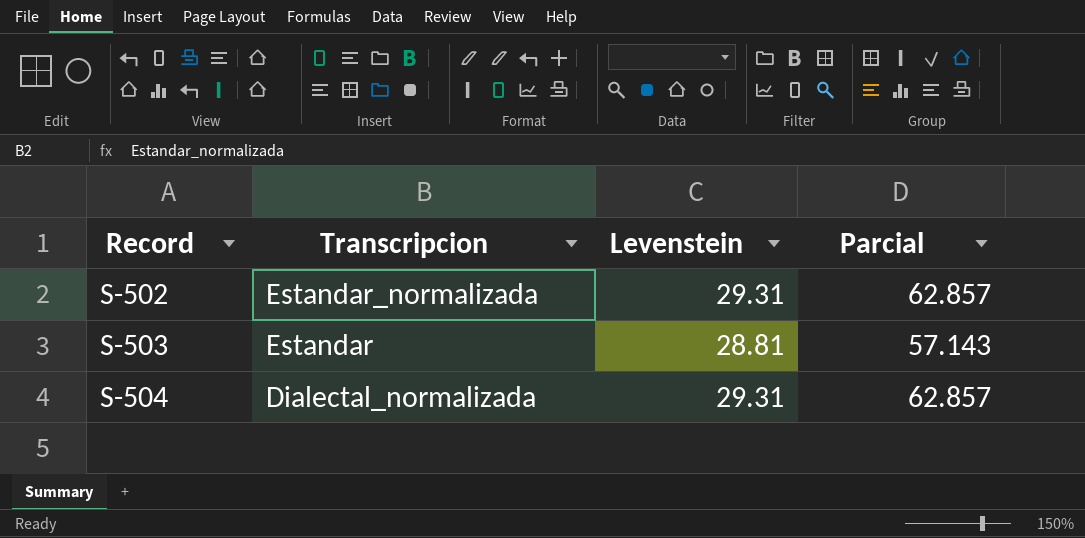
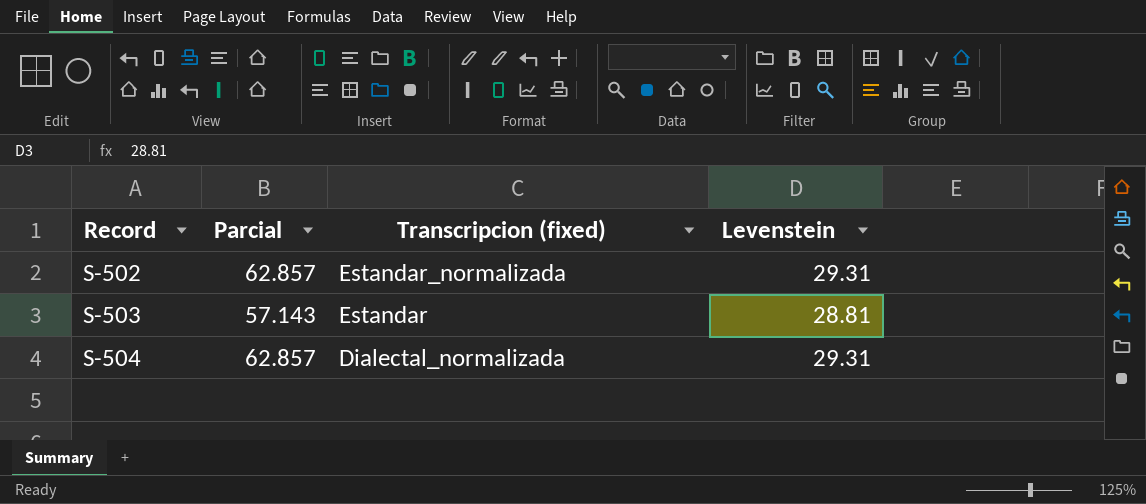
column Parcial | position: 4 -> 2
column name: Transcripcion -> Transcripcion (fixed)

